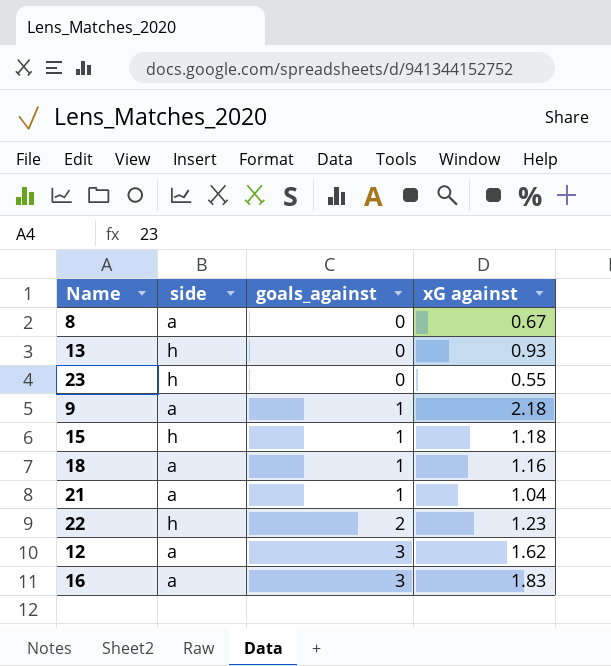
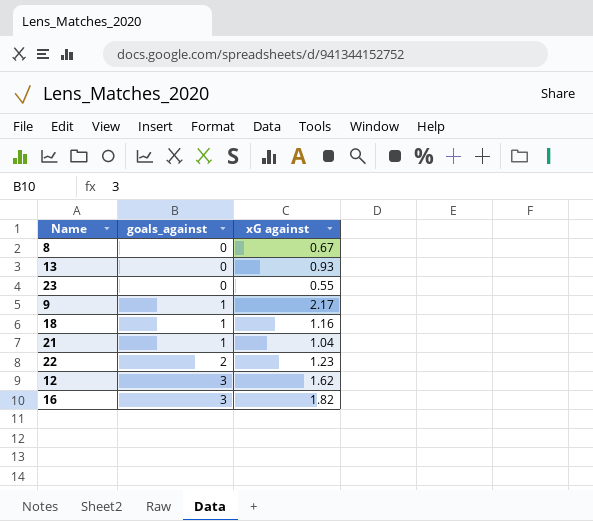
column side | position: 2 -> none
row 15: h | 1 | 1.18 -> none
9 | xG against: 2.18 -> 2.17
16 | xG against: 1.83 -> 1.82

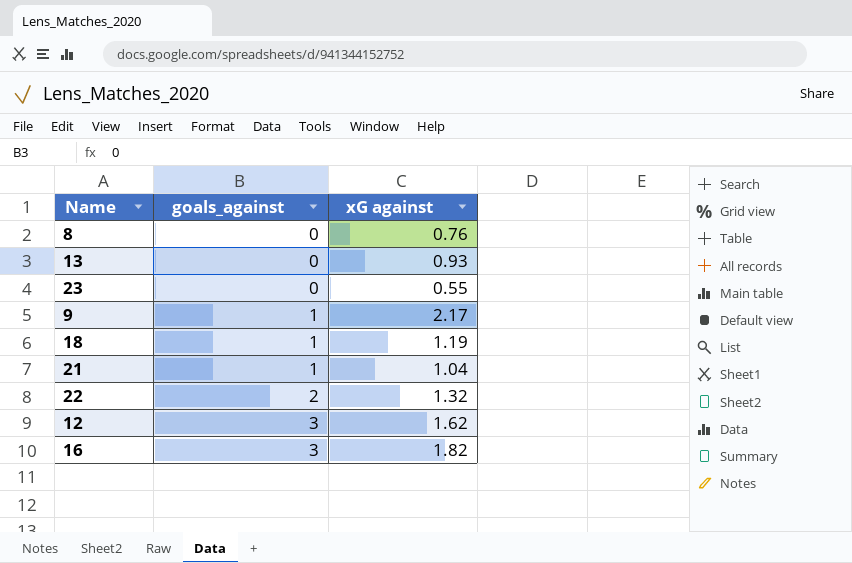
8 | xG against: 0.67 -> 0.76
18 | xG against: 1.16 -> 1.19
22 | xG against: 1.23 -> 1.32

